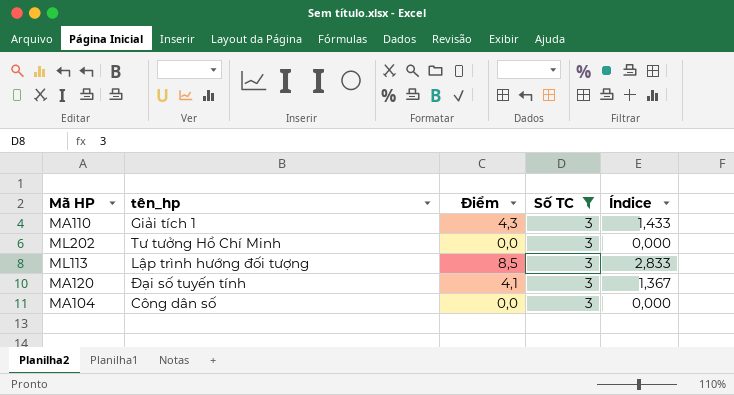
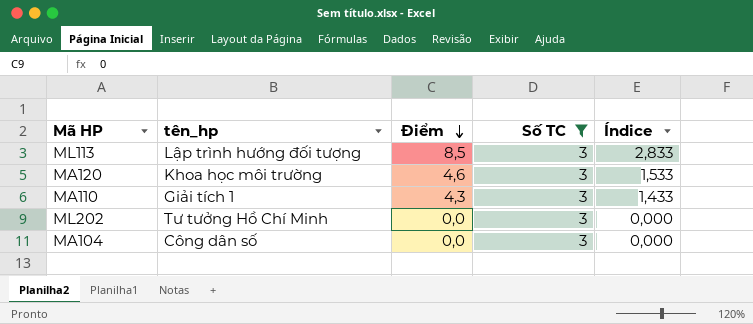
row order: none -> Điểm descending
MA120 | tên_hp: Đại số tuyến tính -> Khoa học môi trường
MA120 | Điểm: 4,1 -> 4,6
MA120 | Índice: 1,367 -> 1,533

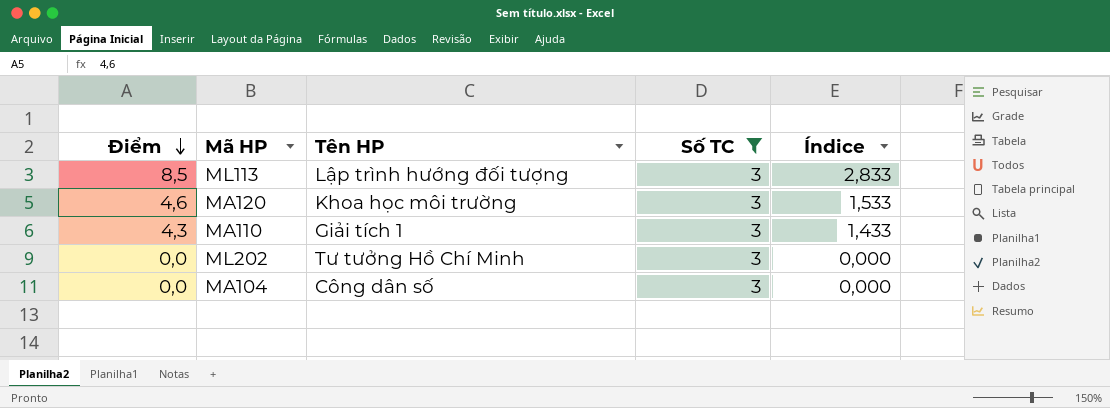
column Điểm | position: 3 -> 1
column name: tên_hp -> Tên HP

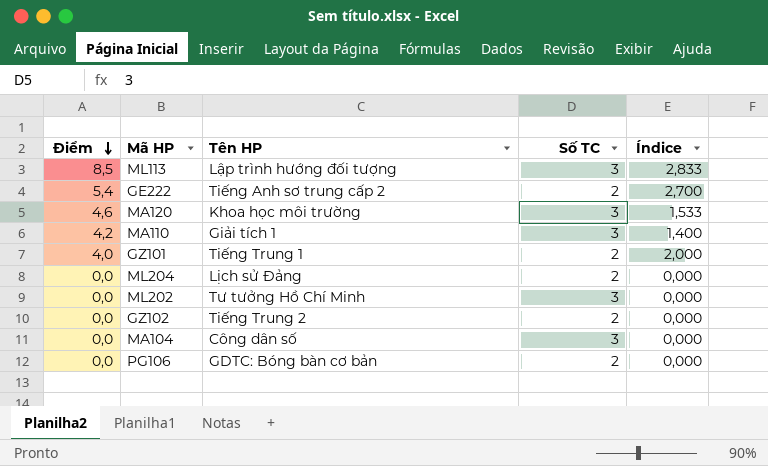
filter: Số TC = 3 -> none
MA110 | Điểm: 4,3 -> 4,2
MA110 | Índice: 1,433 -> 1,400

